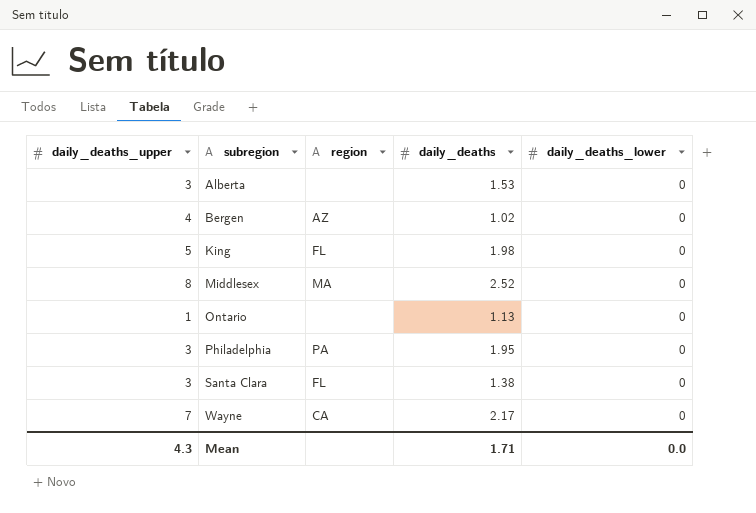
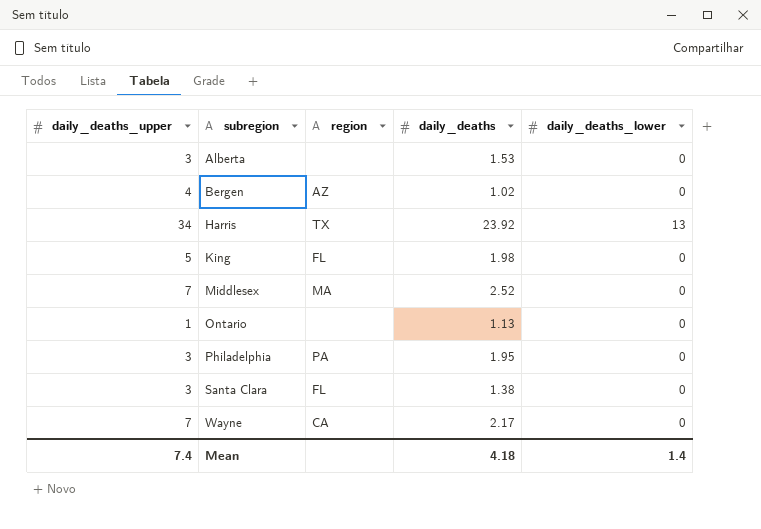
row Harris: none -> 34 | TX | 23.92 | 13
Middlesex | daily_deaths_upper: 8 -> 7
Mean | daily_deaths_upper: 4.3 -> 7.4
Mean | daily_deaths: 1.71 -> 4.18
Mean | daily_deaths_lower: 0.0 -> 1.4

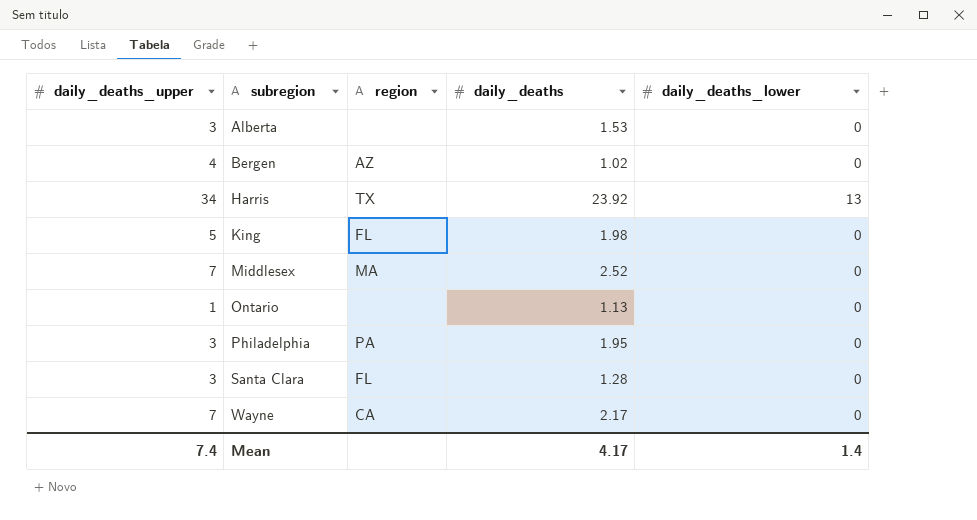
Santa Clara | daily_deaths: 1.38 -> 1.28
Mean | daily_deaths: 4.18 -> 4.17

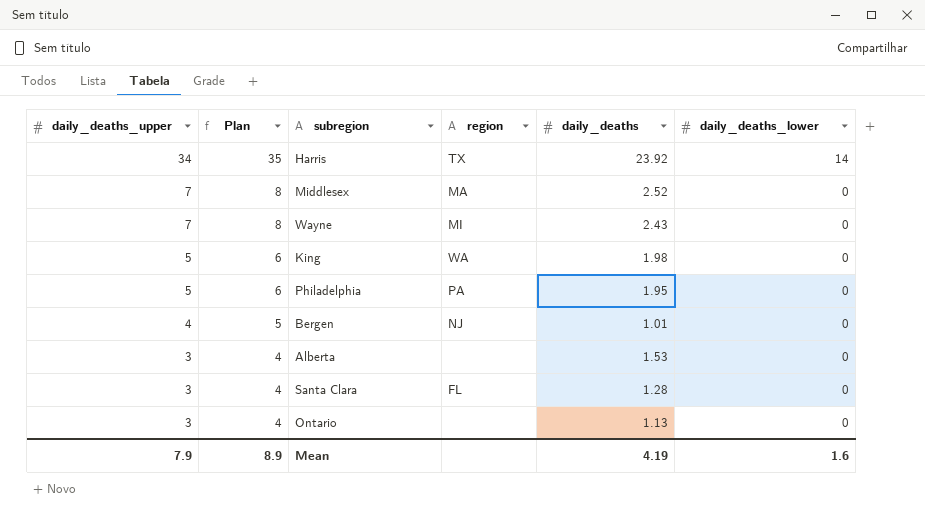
row order: subregion ascending -> daily_deaths_upper descending
column Plan | formula: none -> [daily_deaths_upper] + 1
Harris | daily_deaths_lower: 13 -> 14
Wayne | region: CA -> MI
Wayne | daily_deaths: 2.17 -> 2.43
King | region: FL -> WA
Philadelphia | daily_deaths_upper: 3 -> 5
Bergen | region: AZ -> NJ
Bergen | daily_deaths: 1.02 -> 1.01
Ontario | daily_deaths_upper: 1 -> 3
Mean | daily_deaths_upper: 7.4 -> 7.9
Mean | daily_deaths: 4.17 -> 4.19
Mean | daily_deaths_lower: 1.4 -> 1.6

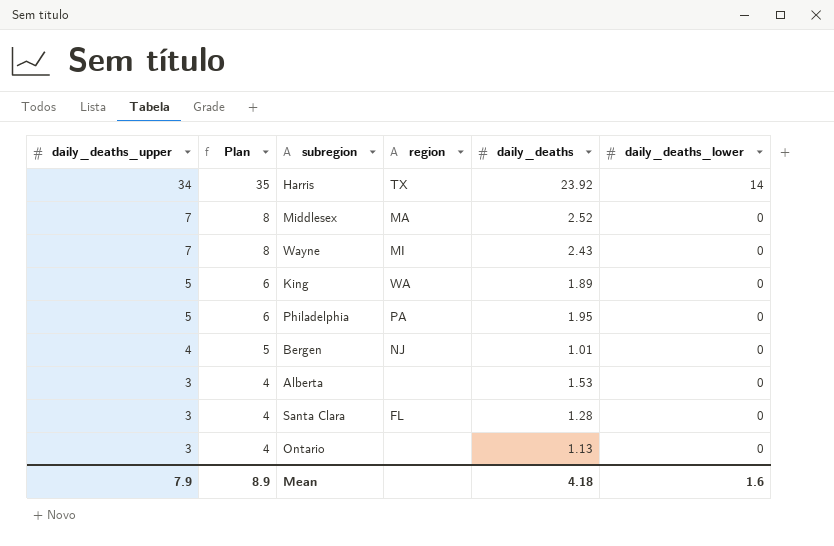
King | daily_deaths: 1.98 -> 1.89
Mean | daily_deaths: 4.19 -> 4.18

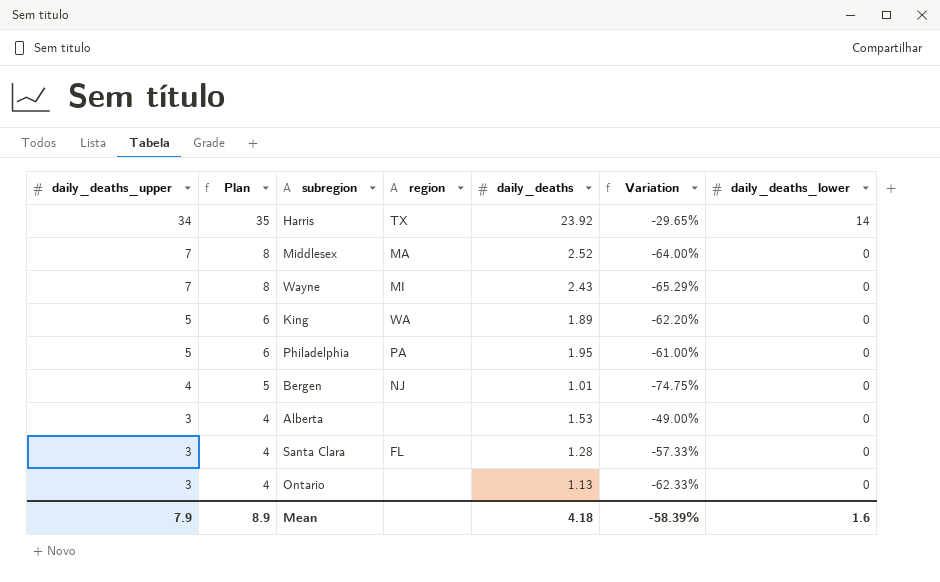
column Variation | formula: none -> ([daily_deaths] - [daily_deaths_upper]) / [daily_deaths_upper]

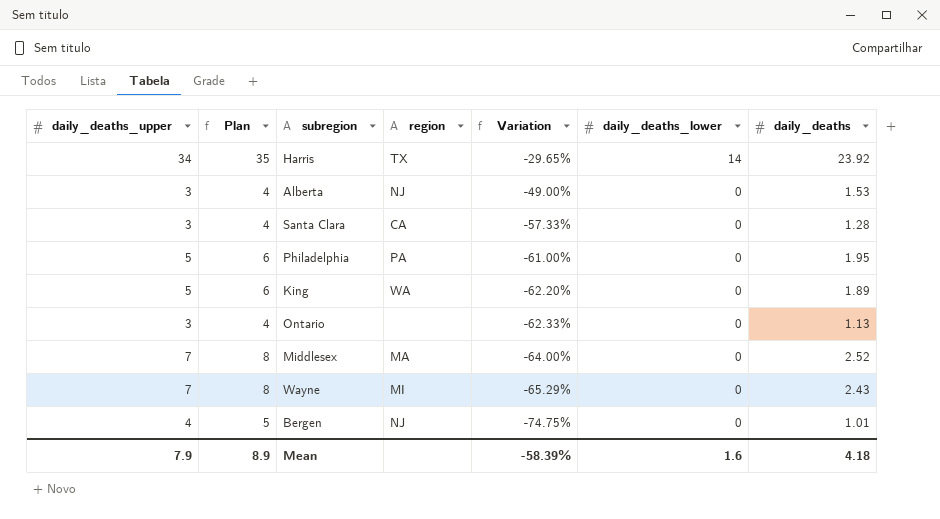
row order: daily_deaths_upper descending -> Variation descending
column daily_deaths | position: 5 -> 7
Alberta | region: none -> NJ
Santa Clara | region: FL -> CA

